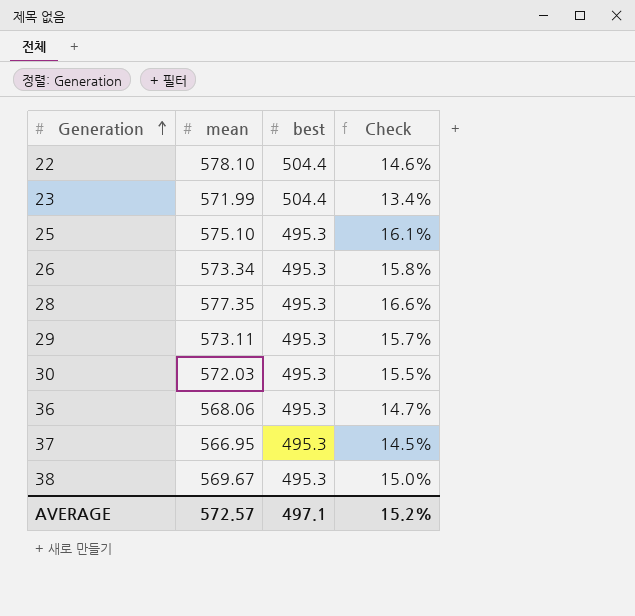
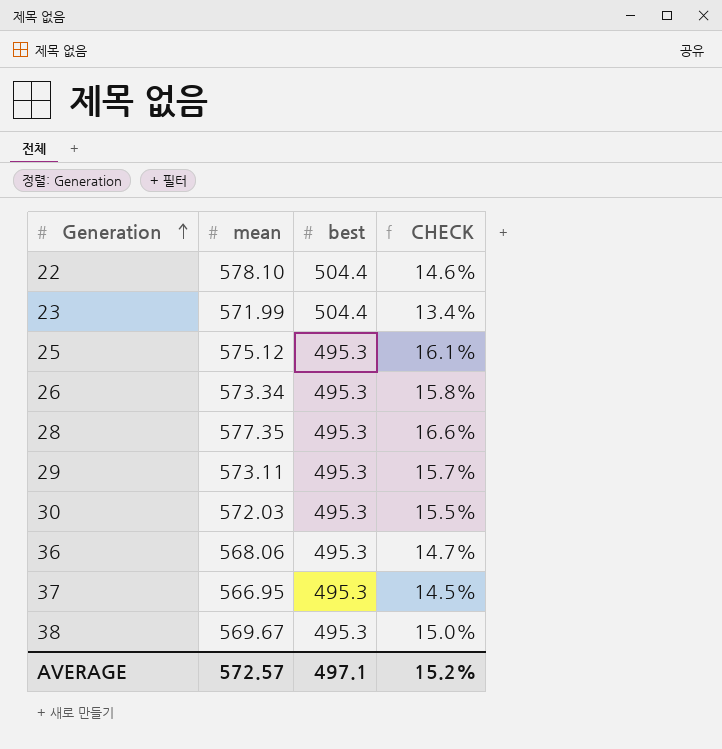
column name: Check -> CHECK
25 | mean: 575.10 -> 575.12

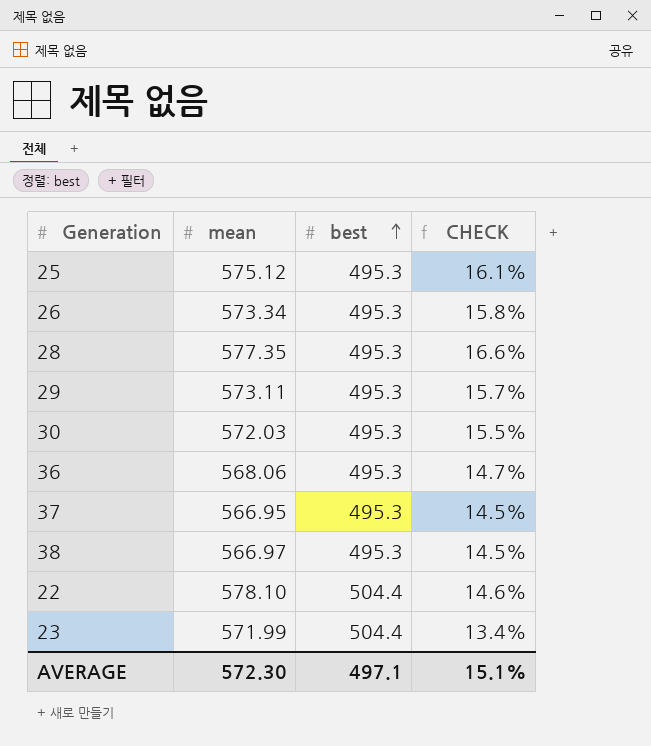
row order: Generation ascending -> best ascending
38 | mean: 569.67 -> 566.97
38 | CHECK: 15.0% -> 14.5%
AVERAGE | mean: 572.57 -> 572.30
AVERAGE | CHECK: 15.2% -> 15.1%

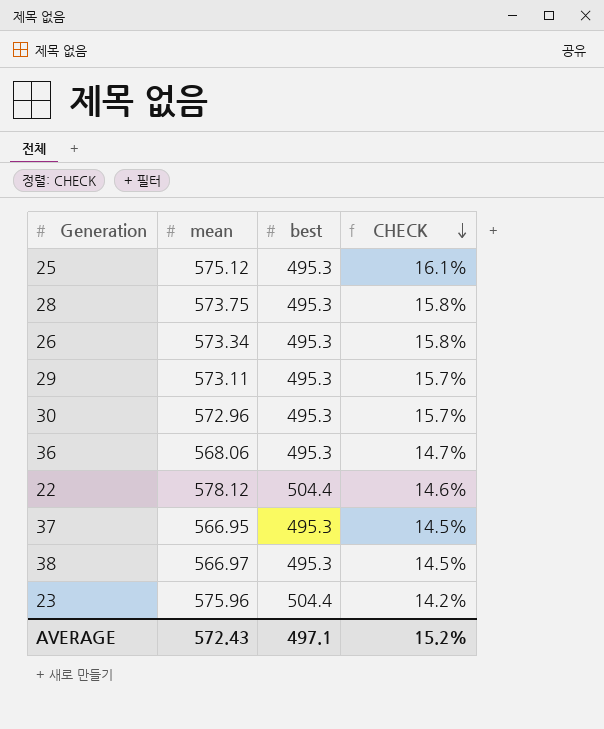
row order: best ascending -> CHECK descending
28 | mean: 577.35 -> 573.75
28 | CHECK: 16.6% -> 15.8%
30 | mean: 572.03 -> 572.96
30 | CHECK: 15.5% -> 15.7%
22 | mean: 578.10 -> 578.12
23 | mean: 571.99 -> 575.96
23 | CHECK: 13.4% -> 14.2%
AVERAGE | mean: 572.30 -> 572.43
AVERAGE | CHECK: 15.1% -> 15.2%

